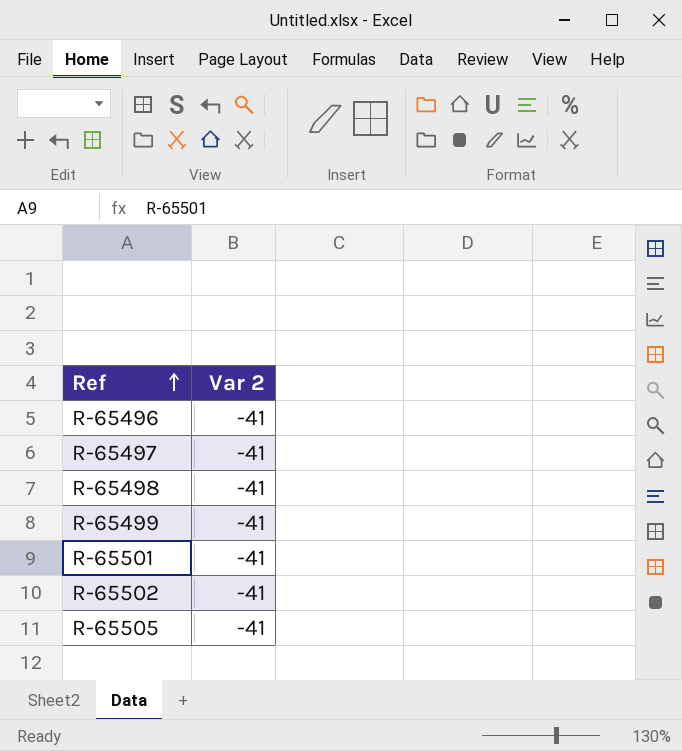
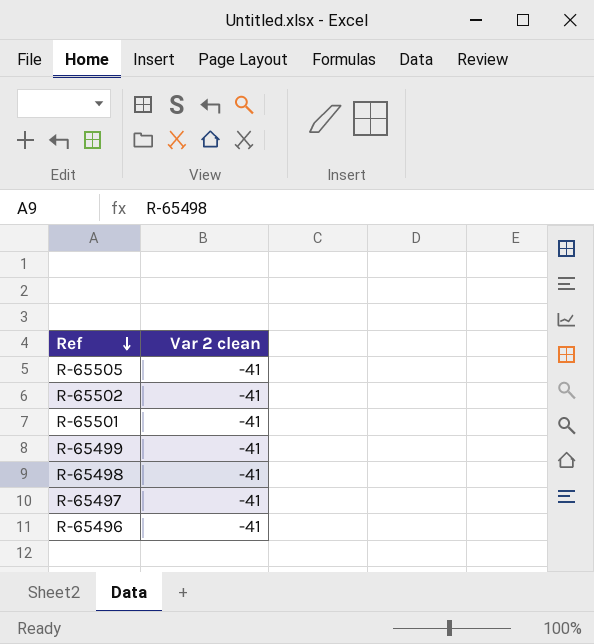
row order: Ref ascending -> Ref descending
column name: Var 2 -> Var 2 clean

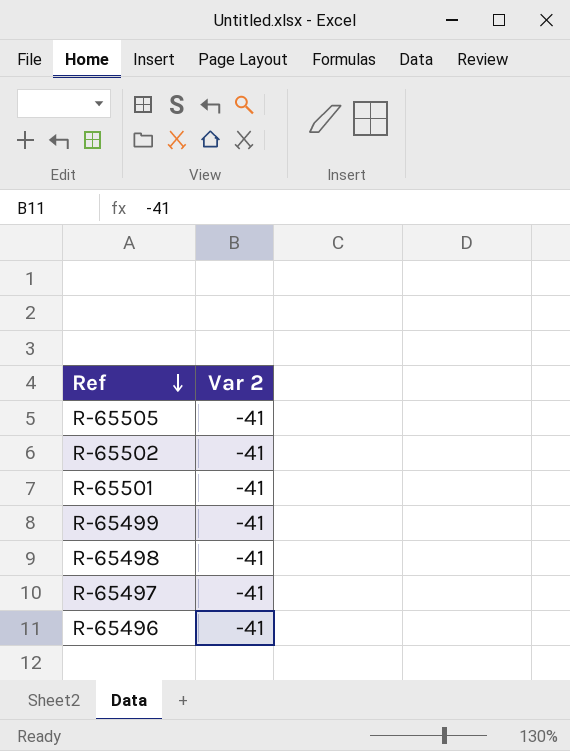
column name: Var 2 clean -> Var 2

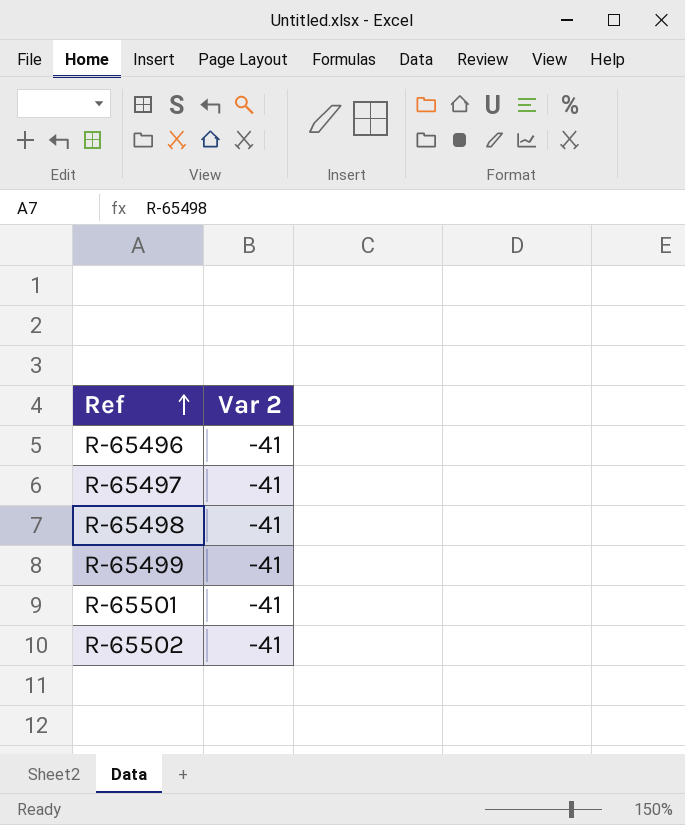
row order: Ref descending -> Ref ascending
row R-65505: -41 -> none

